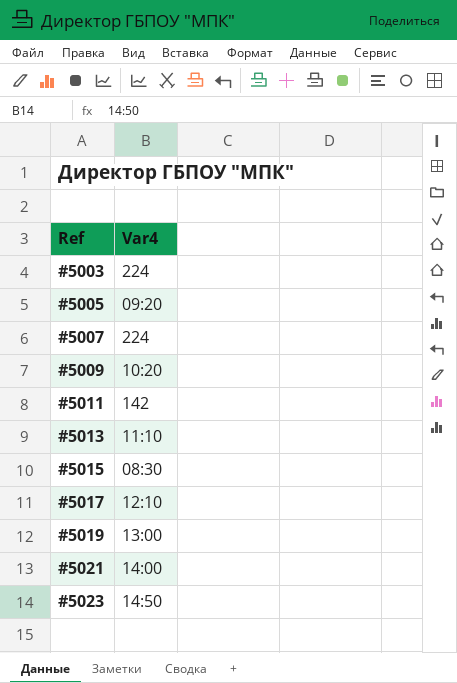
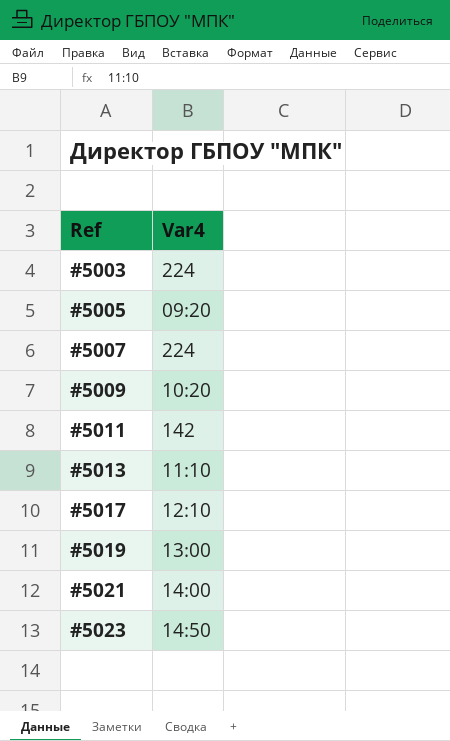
row #5015: 08:30 -> none

